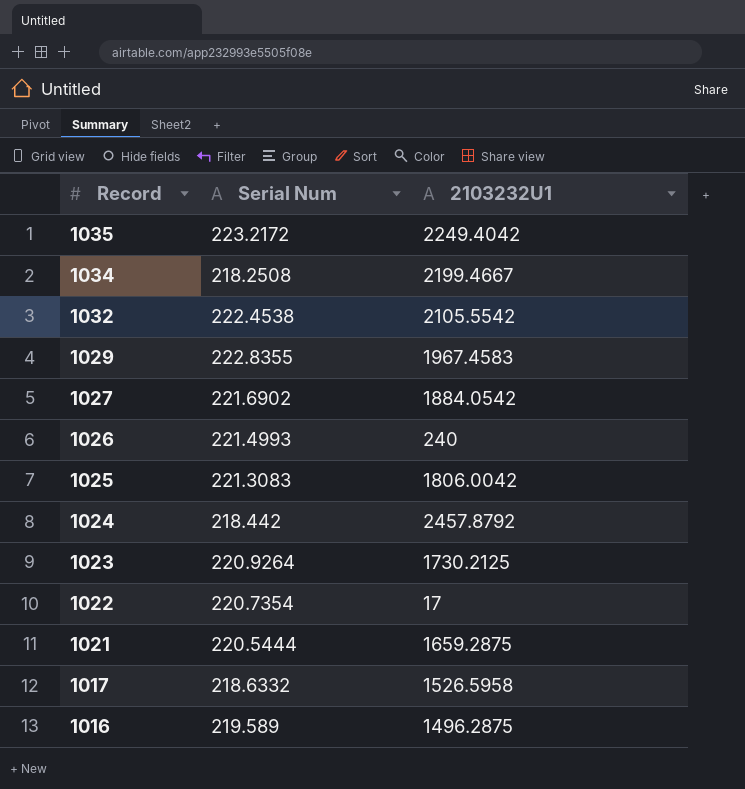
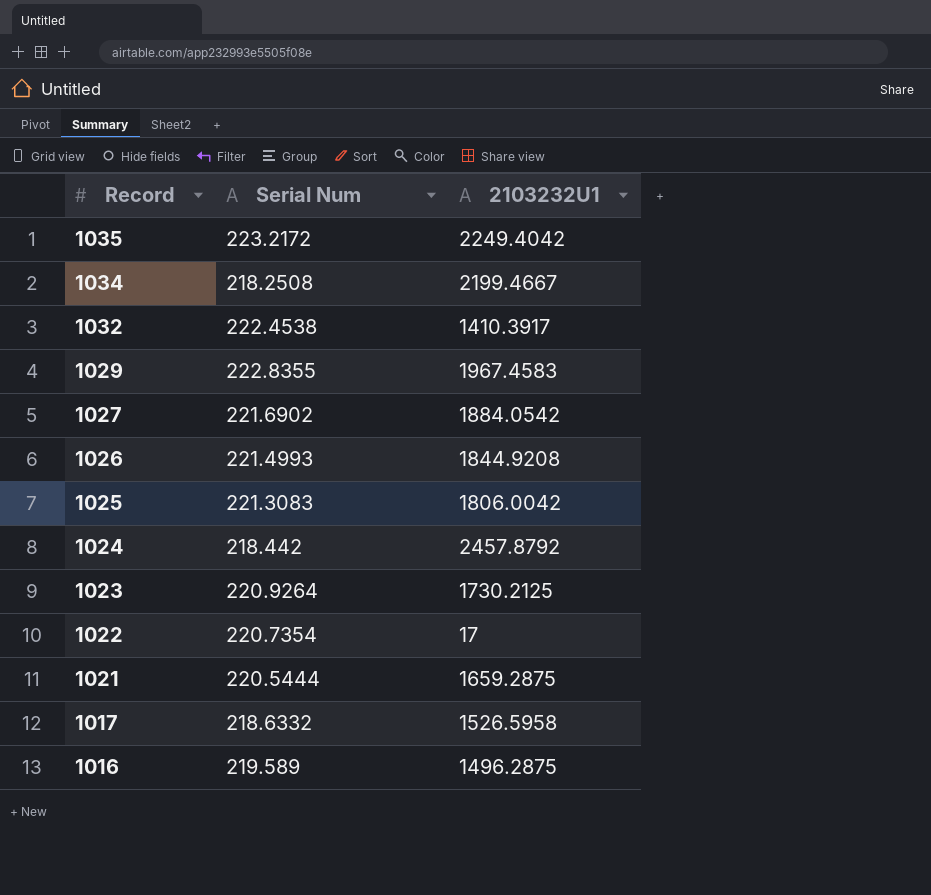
1032 | 2103232U1: 2105.5542 -> 1410.3917
1026 | 2103232U1: 240 -> 1844.9208

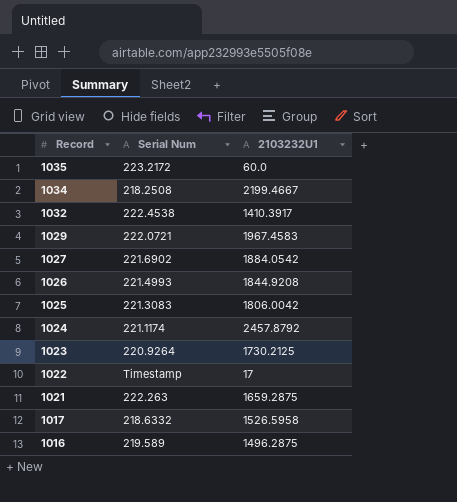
1035 | 2103232U1: 2249.4042 -> 60.0
1029 | Serial Num: 222.8355 -> 222.0721
1024 | Serial Num: 218.442 -> 221.1174
1022 | Serial Num: 220.7354 -> Timestamp
1021 | Serial Num: 220.5444 -> 222.263

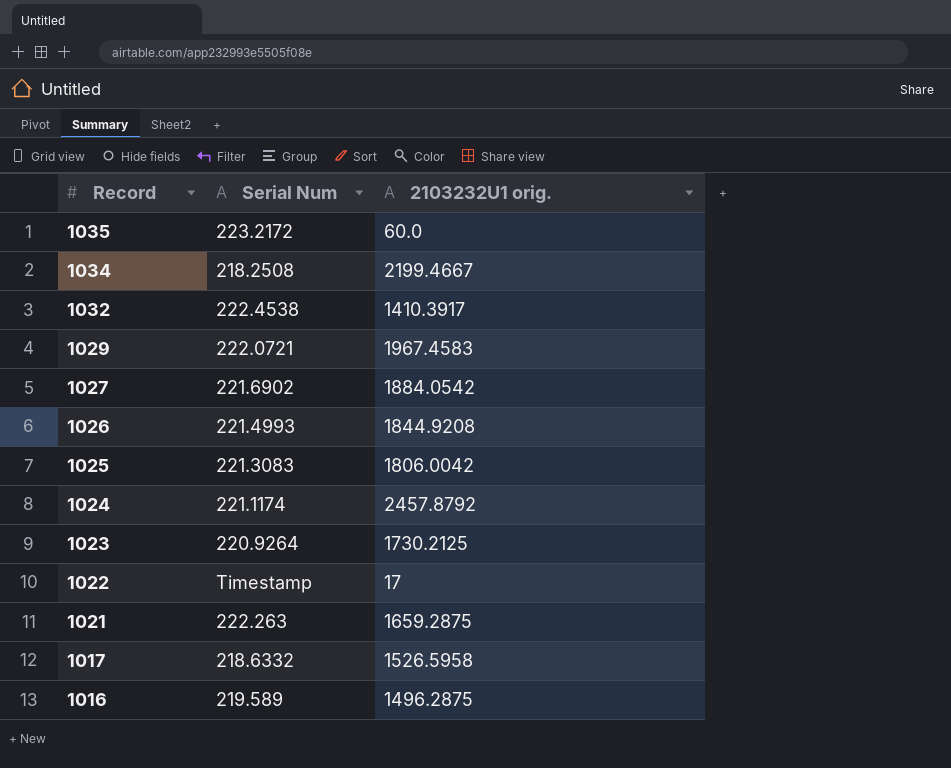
column name: 2103232U1 -> 2103232U1 orig.

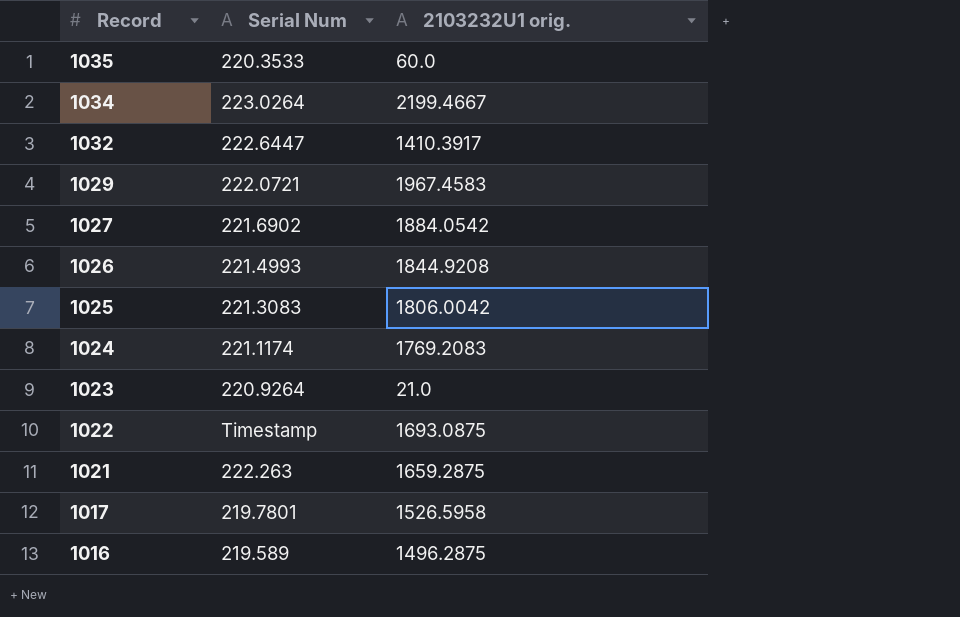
1035 | Serial Num: 223.2172 -> 220.3533
1034 | Serial Num: 218.2508 -> 223.0264
1032 | Serial Num: 222.4538 -> 222.6447
1024 | 2103232U1 orig.: 2457.8792 -> 1769.2083
1023 | 2103232U1 orig.: 1730.2125 -> 21.0
1022 | 2103232U1 orig.: 17 -> 1693.0875
1017 | Serial Num: 218.6332 -> 219.7801

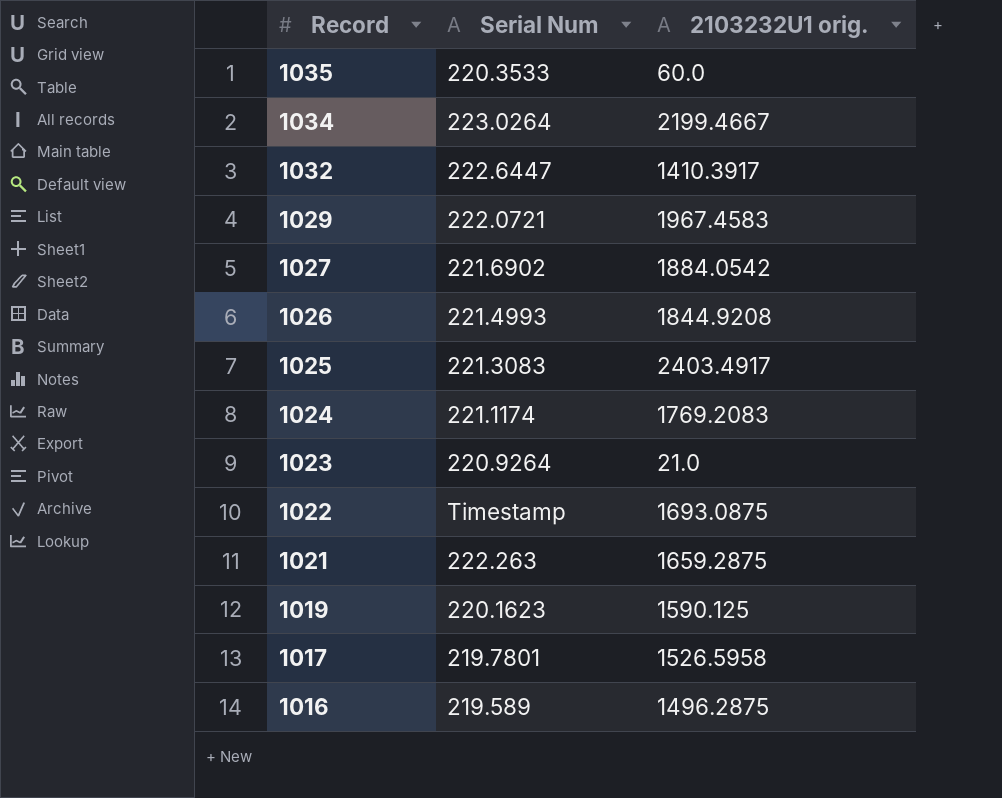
1025 | 2103232U1 orig.: 1806.0042 -> 2403.4917
row 1019: none -> 220.1623 | 1590.125

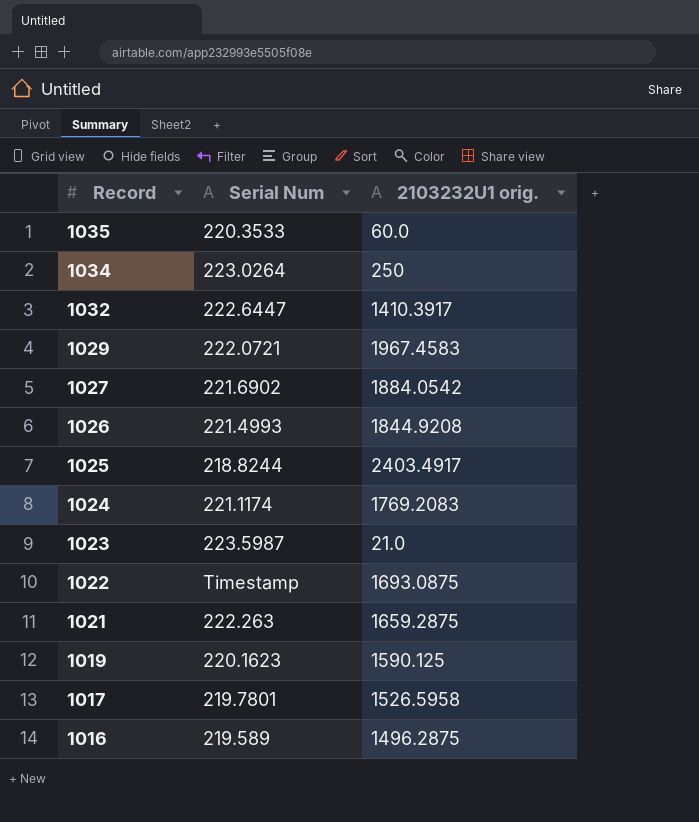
1034 | 2103232U1 orig.: 2199.4667 -> 250
1025 | Serial Num: 221.3083 -> 218.8244
1023 | Serial Num: 220.9264 -> 223.5987

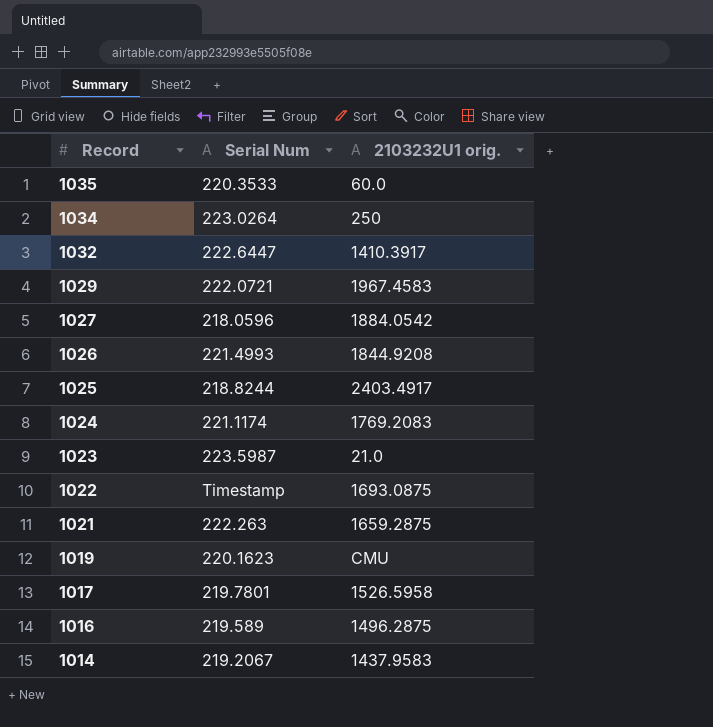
1027 | Serial Num: 221.6902 -> 218.0596
1019 | 2103232U1 orig.: 1590.125 -> CMU
row 1014: none -> 219.2067 | 1437.9583

